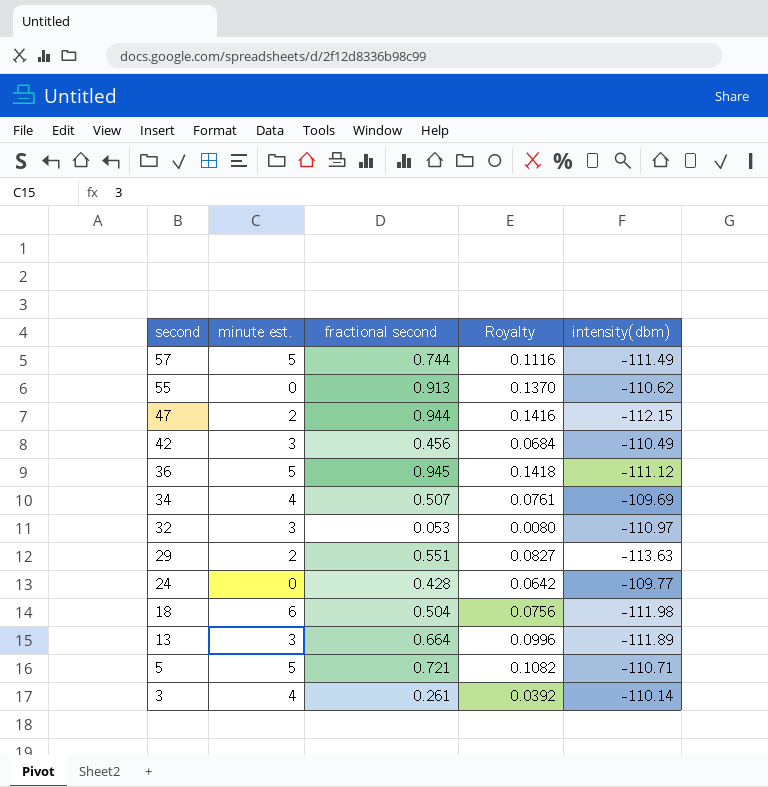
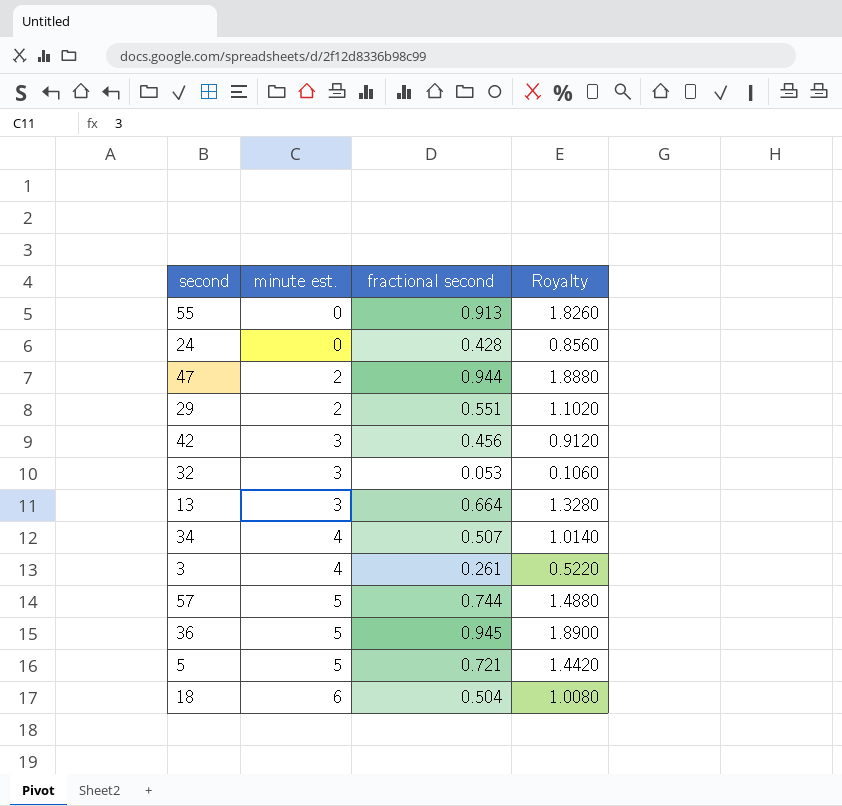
row order: second descending -> minute est. ascending
column intensity(dbm) | position: 5 -> none
column Royalty | formula: [fractional second] * 0.15 -> [fractional second] * 2

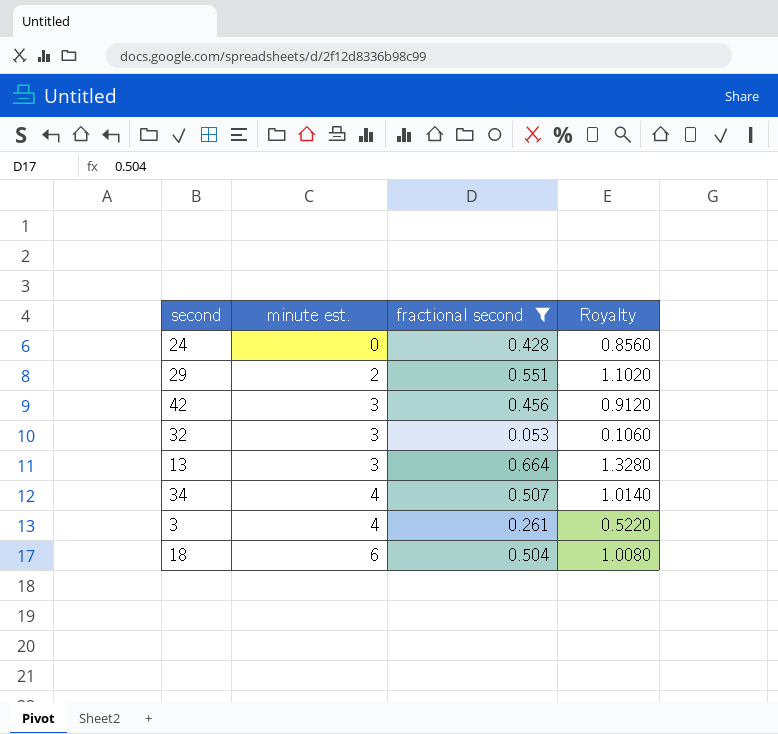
filter: none -> fractional second <= 0.664

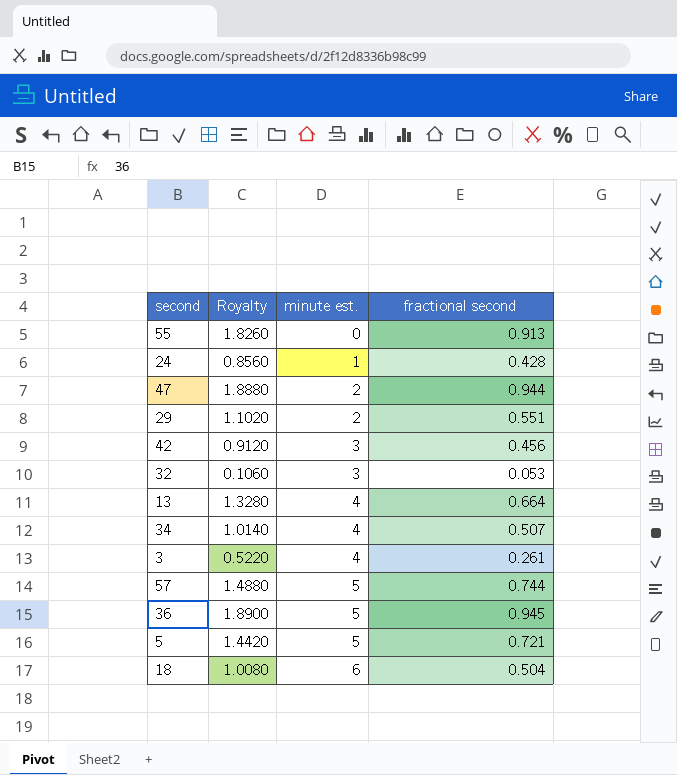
filter: fractional second <= 0.664 -> none
column Royalty | position: 4 -> 2
24 | minute est.: 0 -> 1
13 | minute est.: 3 -> 4

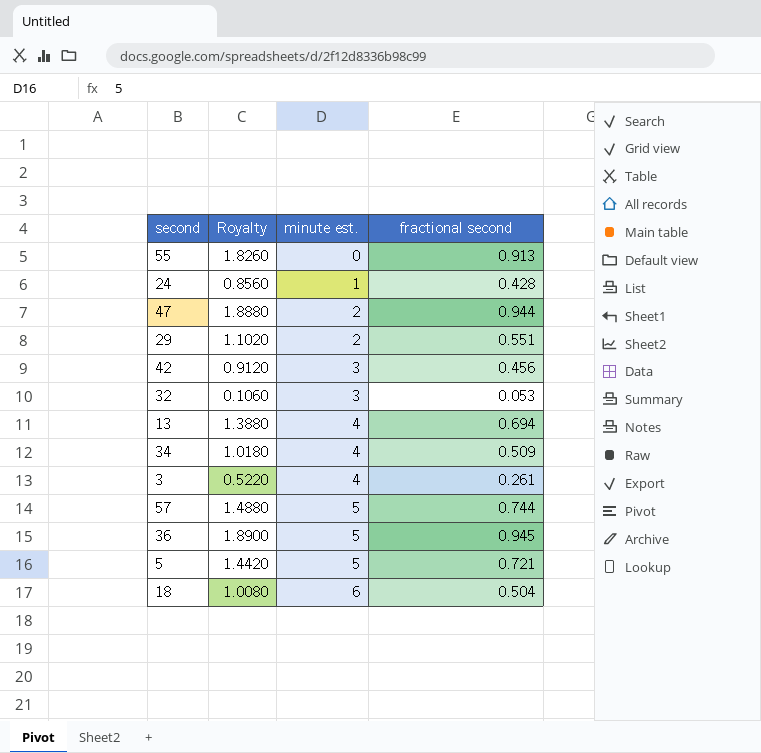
13 | Royalty: 1.3280 -> 1.3880
13 | fractional second: 0.664 -> 0.694
34 | Royalty: 1.0140 -> 1.0180
34 | fractional second: 0.507 -> 0.509

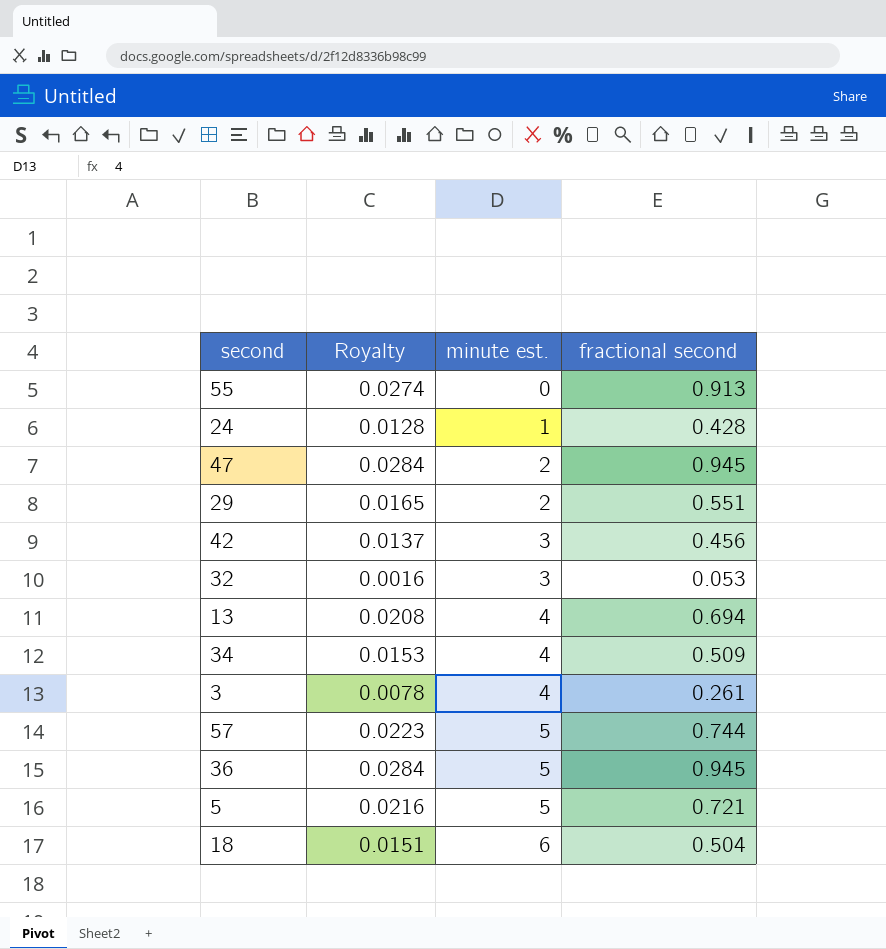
column Royalty | formula: [fractional second] * 2 -> [fractional second] * 0.03
47 | fractional second: 0.944 -> 0.945

